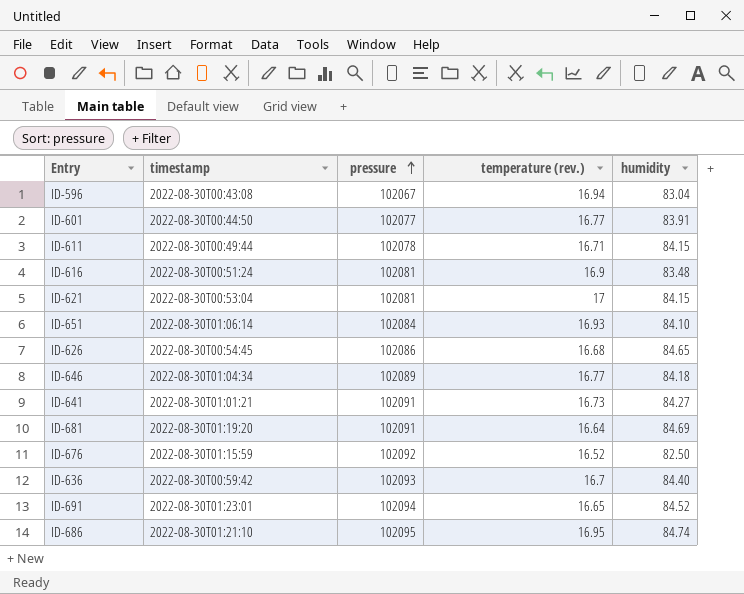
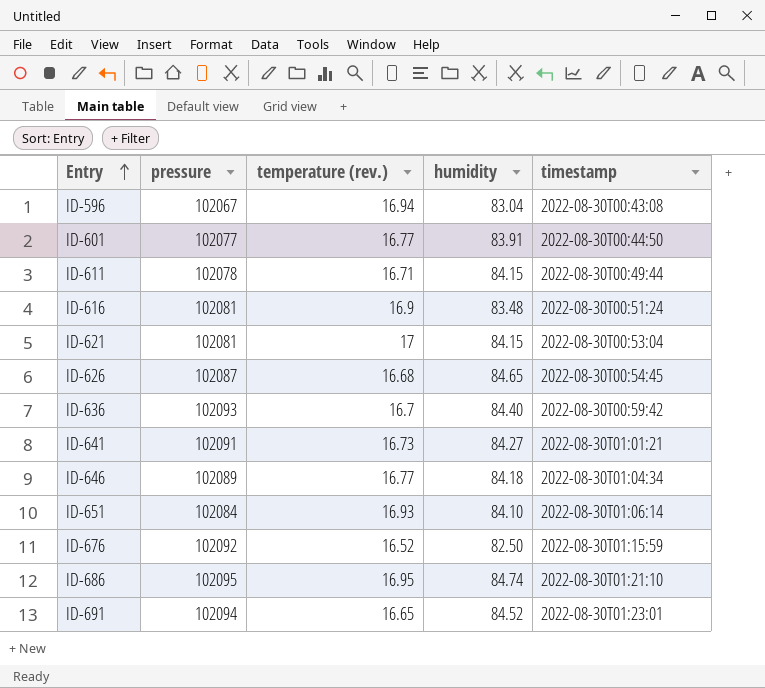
row order: pressure ascending -> Entry ascending
column timestamp | position: 2 -> 5
row ID-681: 2022-08-30T01:19:20 | 102091 | 16.64 | 84.69 -> none
ID-626 | pressure: 102086 -> 102087

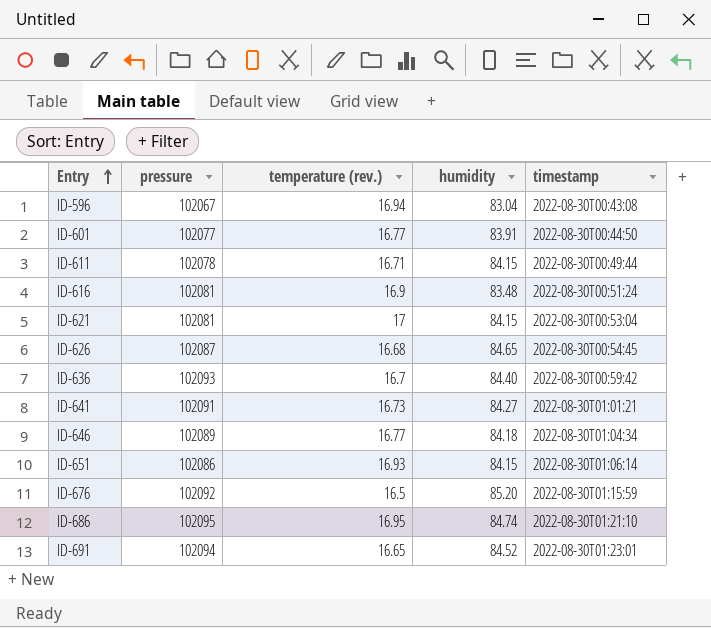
ID-651 | pressure: 102084 -> 102086
ID-651 | humidity: 84.10 -> 84.15
ID-676 | temperature (rev.): 16.52 -> 16.5
ID-676 | humidity: 82.50 -> 85.20

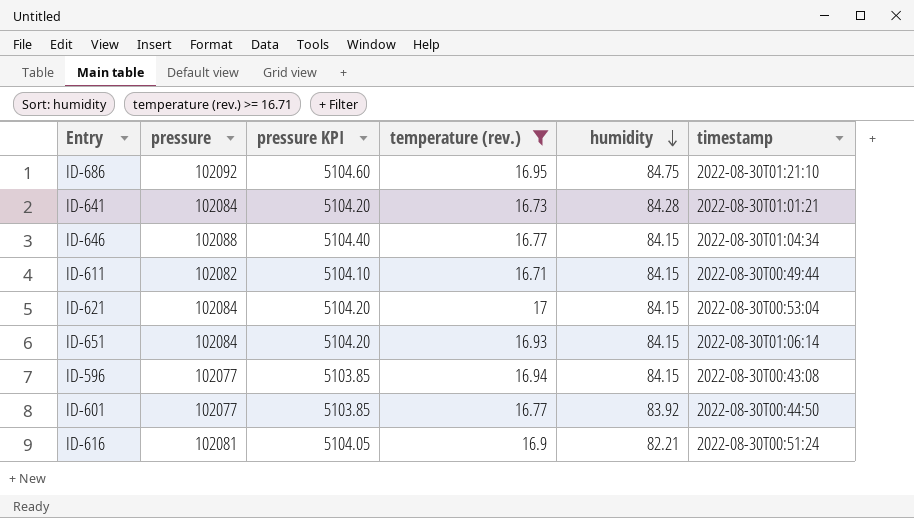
filter: none -> temperature (rev.) >= 16.71
row order: Entry ascending -> humidity descending
column pressure KPI | formula: none -> [pressure] * 0.05
ID-686 | pressure: 102095 -> 102092
ID-686 | humidity: 84.74 -> 84.75
ID-641 | pressure: 102091 -> 102084
ID-641 | humidity: 84.27 -> 84.28
ID-646 | pressure: 102089 -> 102088
ID-646 | humidity: 84.18 -> 84.15
ID-611 | pressure: 102078 -> 102082
ID-621 | pressure: 102081 -> 102084
ID-651 | pressure: 102086 -> 102084
ID-596 | pressure: 102067 -> 102077
ID-596 | humidity: 83.04 -> 84.15
ID-601 | humidity: 83.91 -> 83.92
ID-616 | humidity: 83.48 -> 82.21

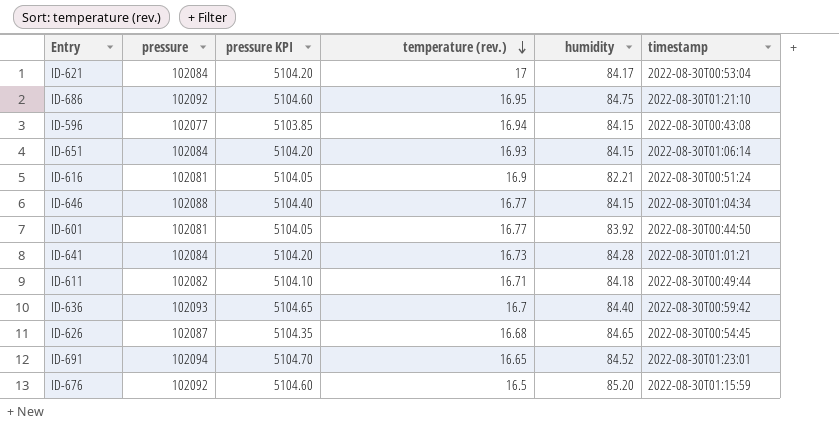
filter: temperature (rev.) >= 16.71 -> none
row order: humidity descending -> temperature (rev.) descending
ID-621 | humidity: 84.15 -> 84.17
ID-601 | pressure: 102077 -> 102081
ID-601 | pressure KPI: 5103.85 -> 5104.05
ID-611 | humidity: 84.15 -> 84.18

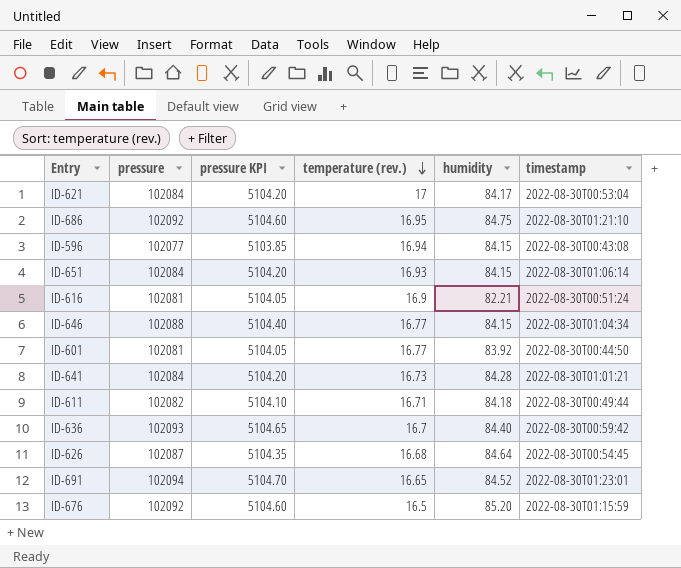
ID-626 | humidity: 84.65 -> 84.64

